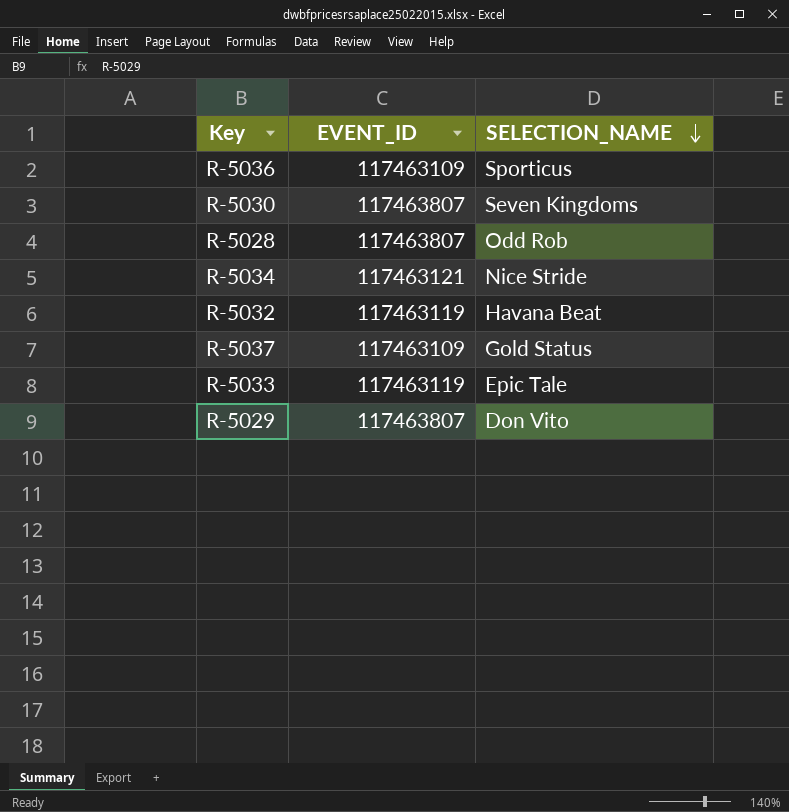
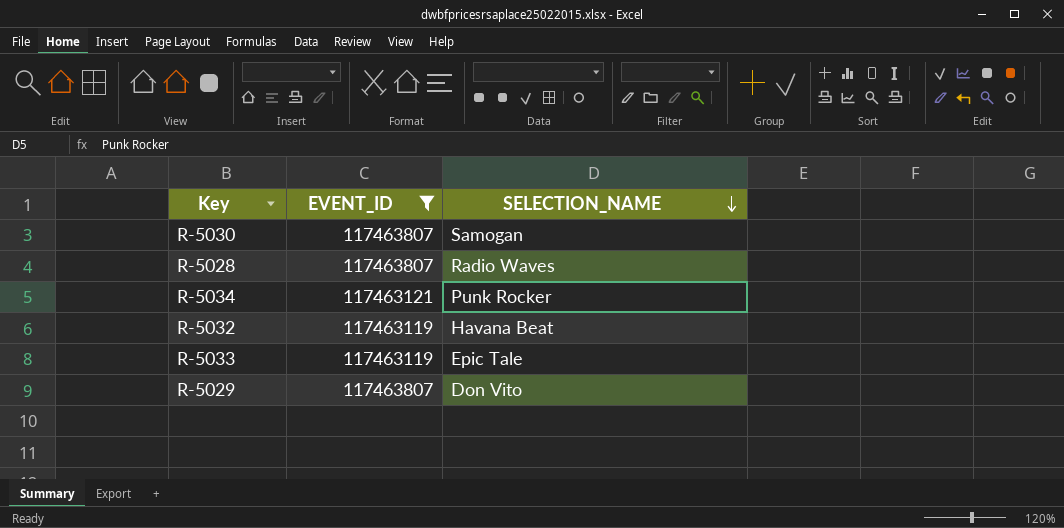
filter: none -> EVENT_ID != 117463109
R-5030 | SELECTION_NAME: Seven Kingdoms -> Samogan
R-5028 | SELECTION_NAME: Odd Rob -> Radio Waves
R-5034 | SELECTION_NAME: Nice Stride -> Punk Rocker

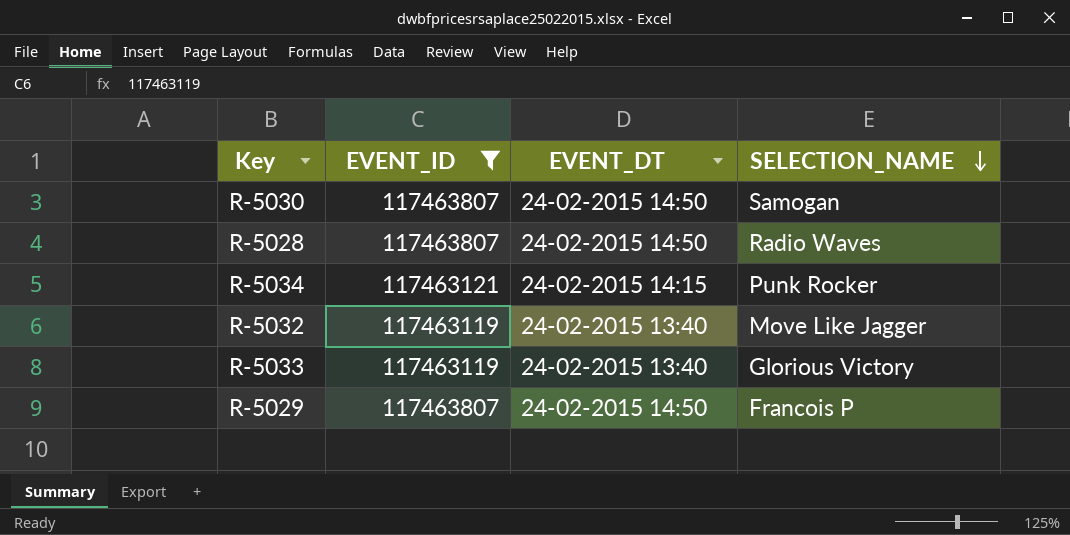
column EVENT_DT | position: none -> 3
R-5032 | SELECTION_NAME: Havana Beat -> Move Like Jagger
R-5033 | SELECTION_NAME: Epic Tale -> Glorious Victory
R-5029 | SELECTION_NAME: Don Vito -> Francois P

